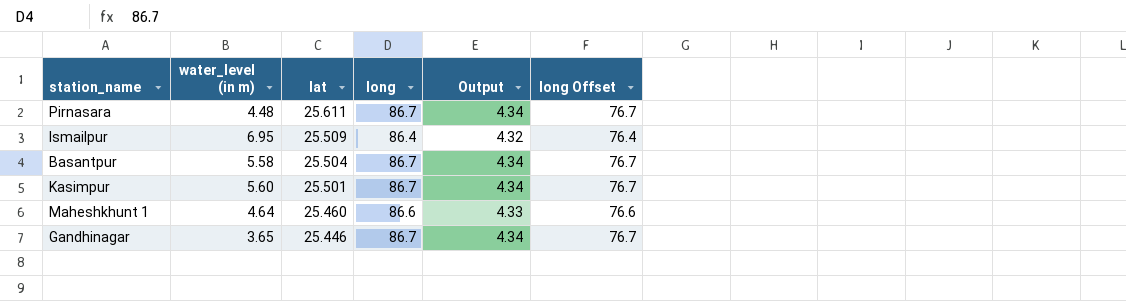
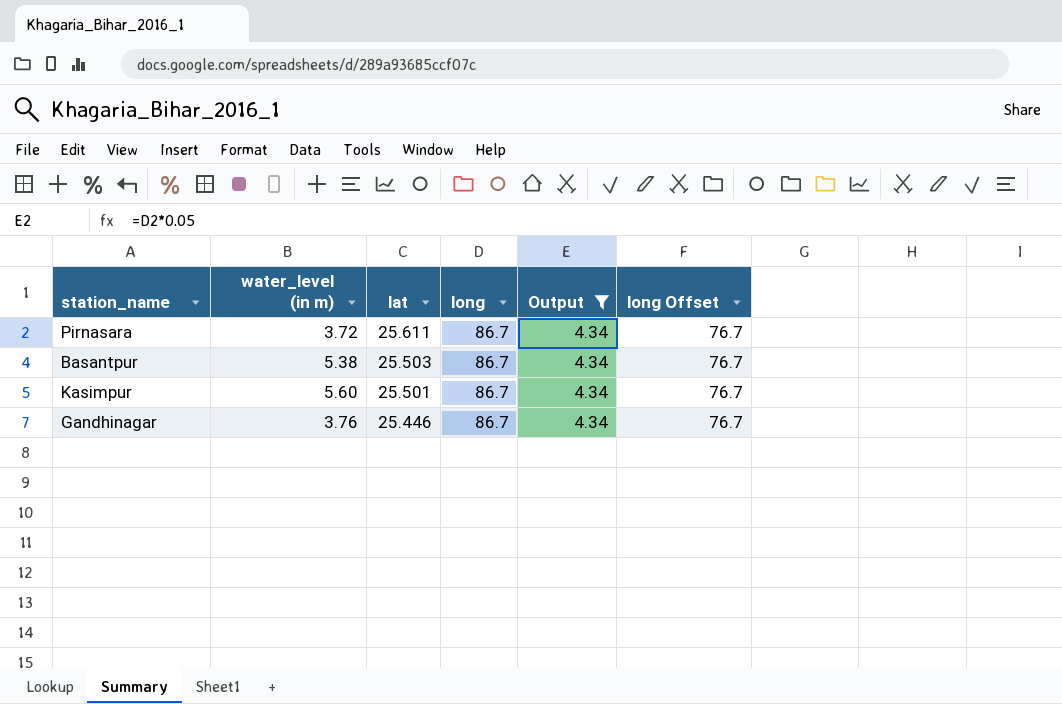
filter: none -> Output = 4.34
Pirnasara | water_level (in m): 4.48 -> 3.72
Basantpur | water_level (in m): 5.58 -> 5.38
Basantpur | lat: 25.504 -> 25.503
Gandhinagar | water_level (in m): 3.65 -> 3.76

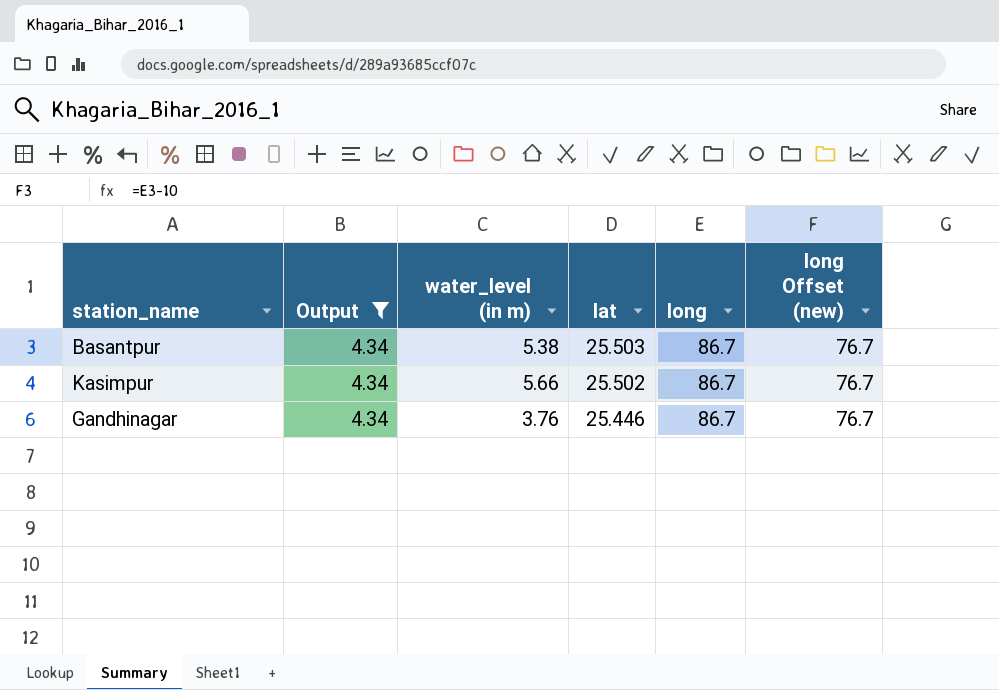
column Output | position: 5 -> 2
column name: long Offset -> long Offset (new)
row Pirnasara: 3.72 | 25.611 | 86.7 | 4.34 | 76.7 -> none
Kasimpur | water_level (in m): 5.60 -> 5.66
Kasimpur | lat: 25.501 -> 25.502

